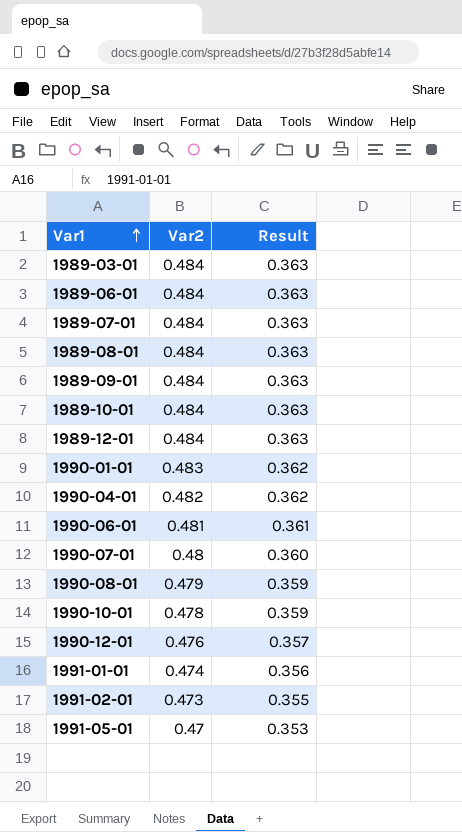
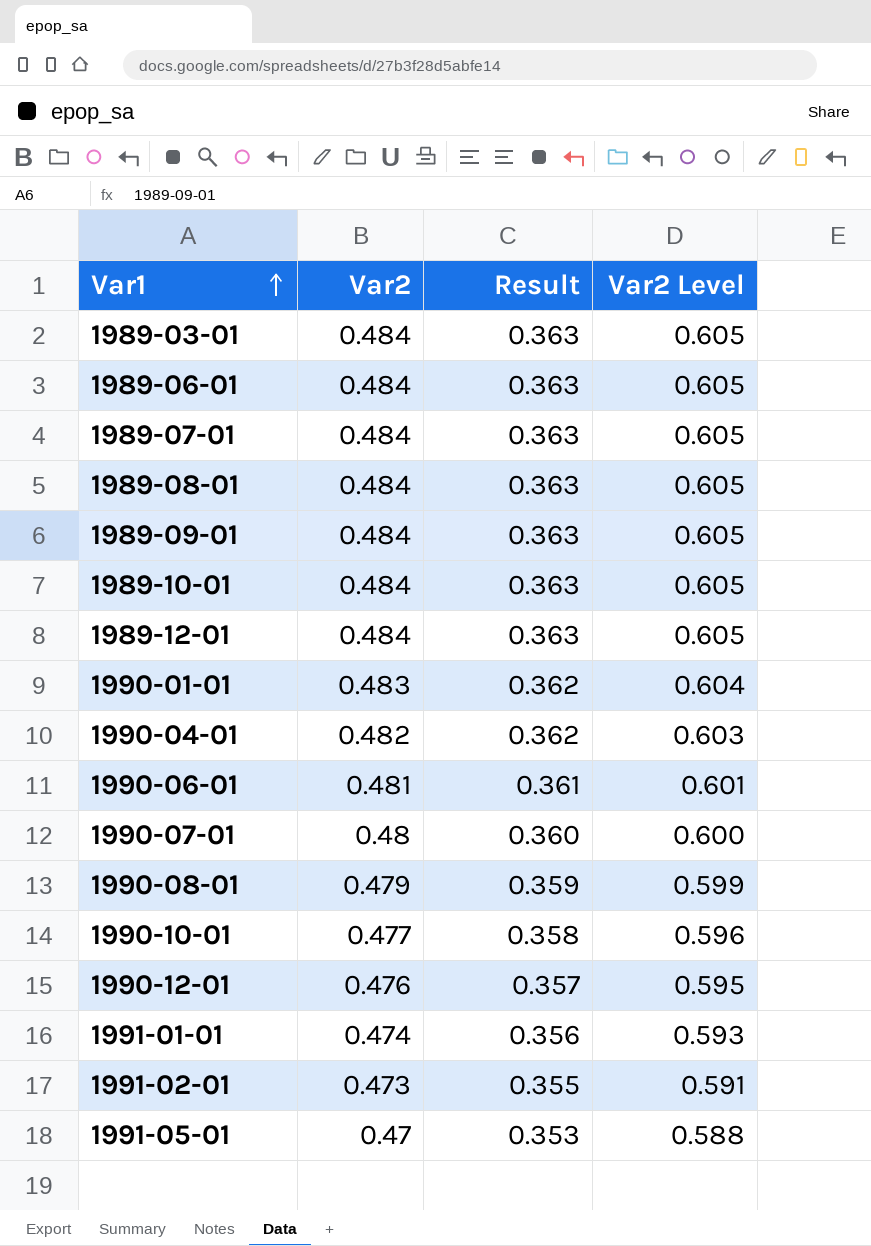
column Var2 Level | formula: none -> [Var2] * 1.25
1990-10-01 | Var2: 0.478 -> 0.477
1990-10-01 | Result: 0.359 -> 0.358

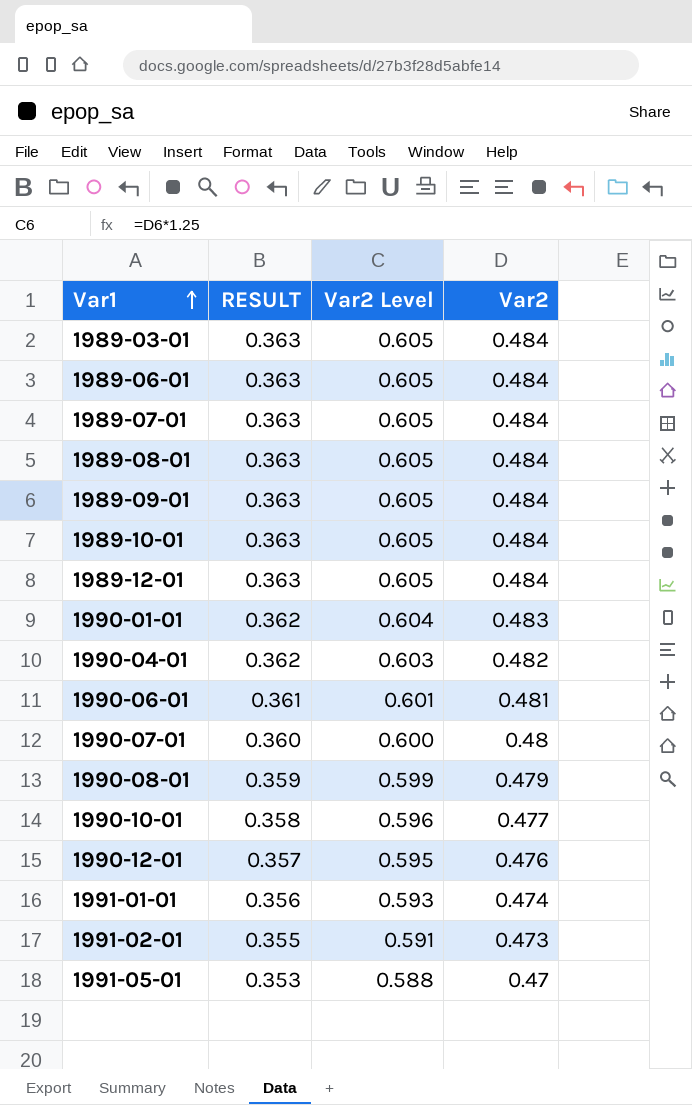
column name: Result -> RESULT
column Var2 | position: 2 -> 4

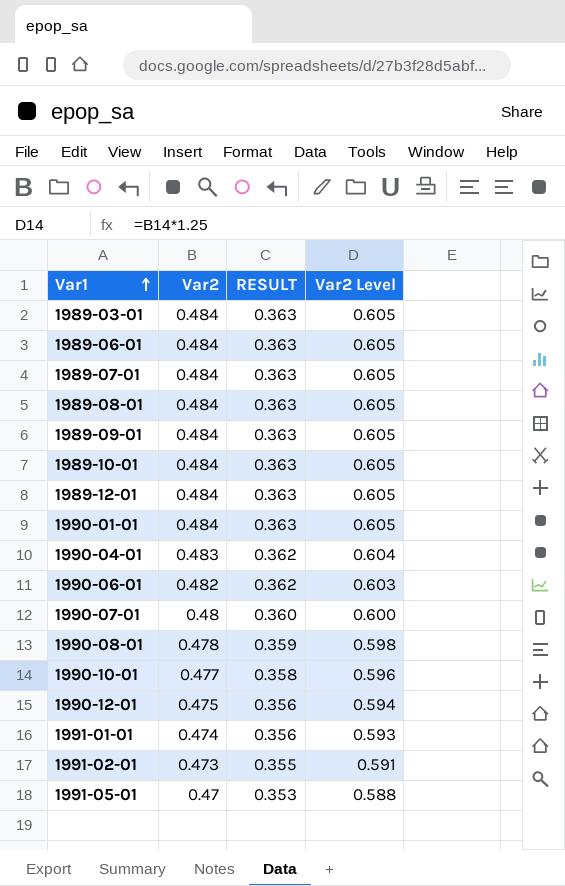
column Var2 | position: 4 -> 2
1990-01-01 | Var2: 0.483 -> 0.484
1990-01-01 | RESULT: 0.362 -> 0.363
1990-01-01 | Var2 Level: 0.604 -> 0.605
1990-04-01 | Var2: 0.482 -> 0.483
1990-04-01 | Var2 Level: 0.603 -> 0.604
1990-06-01 | Var2: 0.481 -> 0.482
1990-06-01 | RESULT: 0.361 -> 0.362
1990-06-01 | Var2 Level: 0.601 -> 0.603
1990-08-01 | Var2: 0.479 -> 0.478
1990-08-01 | Var2 Level: 0.599 -> 0.598
1990-12-01 | Var2: 0.476 -> 0.475
1990-12-01 | RESULT: 0.357 -> 0.356
1990-12-01 | Var2 Level: 0.595 -> 0.594

